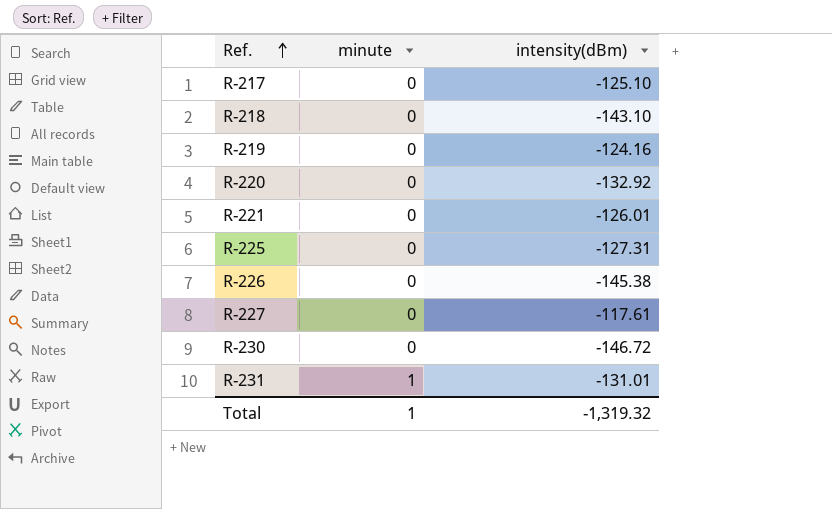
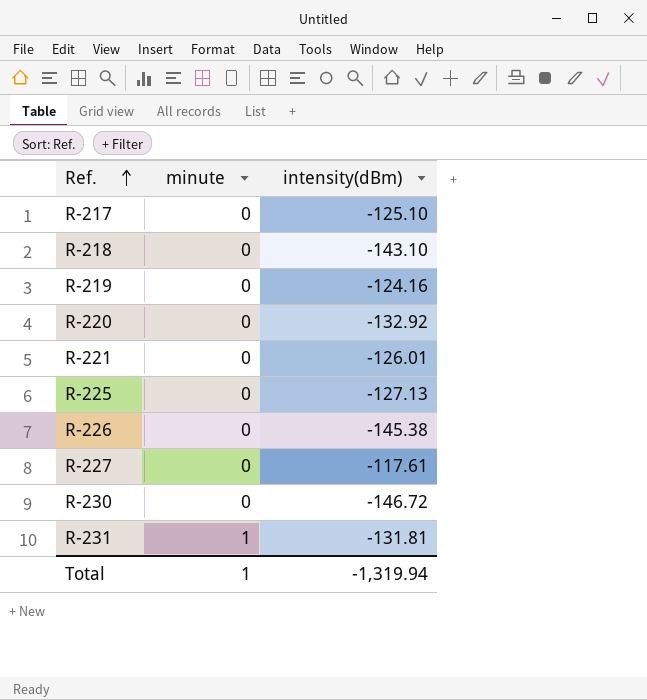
R-225 | intensity(dBm): -127.31 -> -127.13
R-231 | intensity(dBm): -131.01 -> -131.81
Total | intensity(dBm): -1,319.32 -> -1,319.94

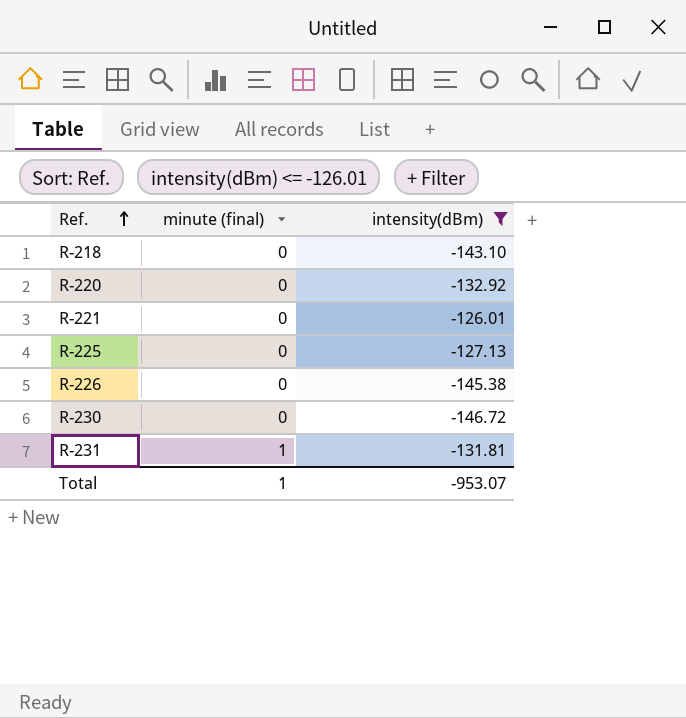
filter: none -> intensity(dBm) <= -126.01
column name: minute -> minute (final)
Total | intensity(dBm): -1,319.94 -> -953.07

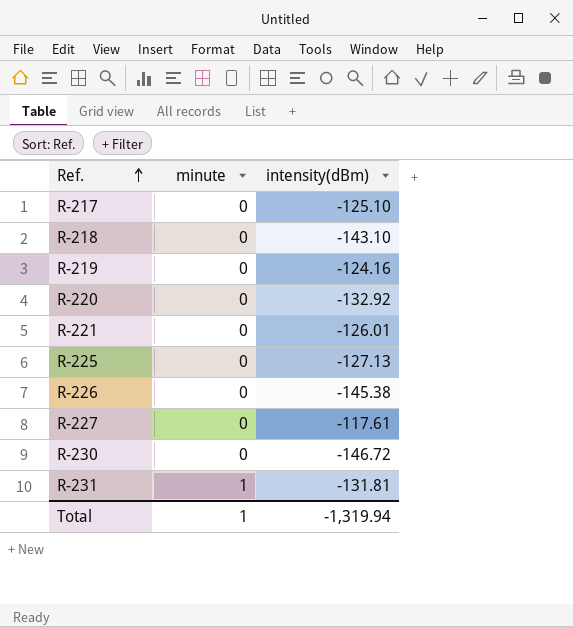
filter: intensity(dBm) <= -126.01 -> none
column name: minute (final) -> minute
Total | intensity(dBm): -953.07 -> -1,319.94

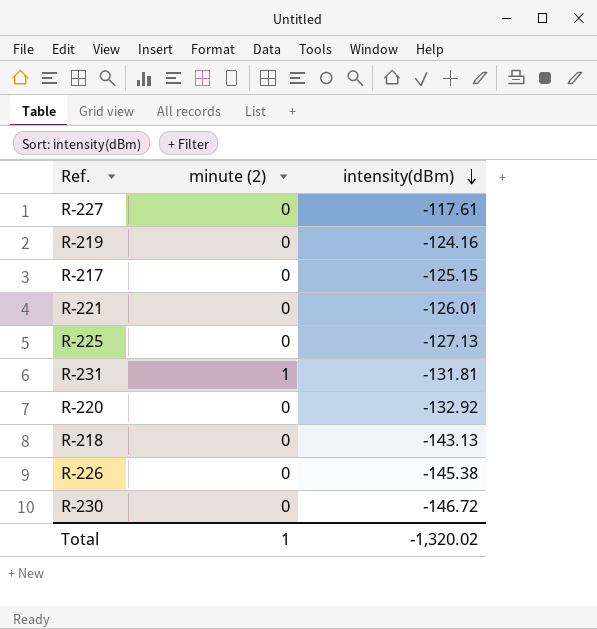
row order: Ref. ascending -> intensity(dBm) descending
column name: minute -> minute (2)
R-217 | intensity(dBm): -125.10 -> -125.15
R-218 | intensity(dBm): -143.10 -> -143.13
Total | intensity(dBm): -1,319.94 -> -1,320.02

